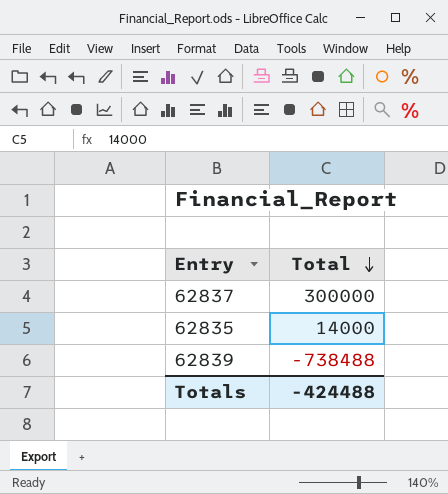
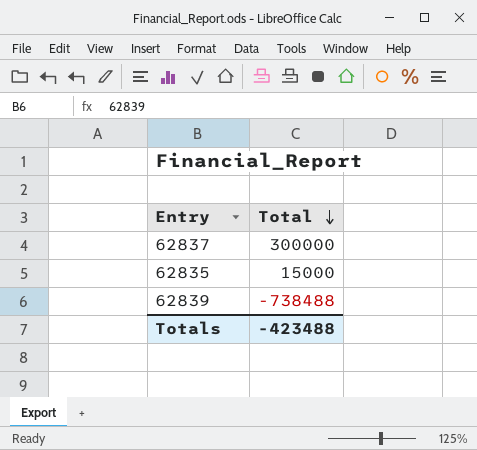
62835 | Total: 14000 -> 15000
Totals | Total: -424488 -> -423488

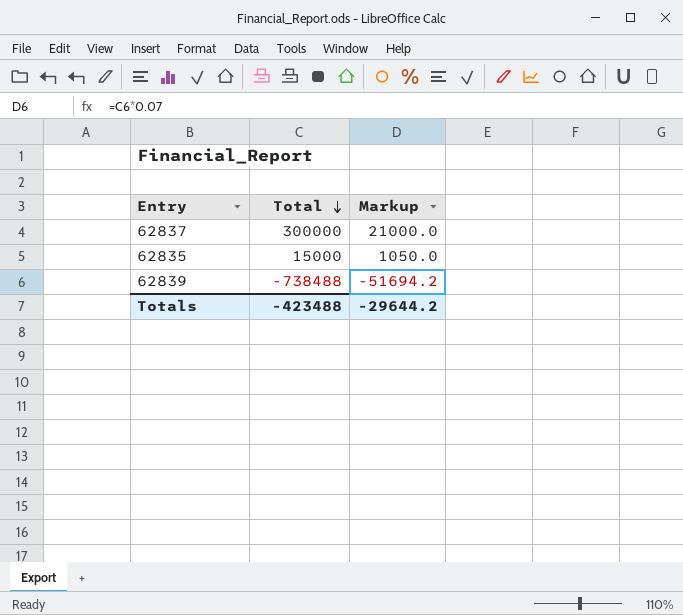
column Markup | formula: none -> [Total] * 0.07

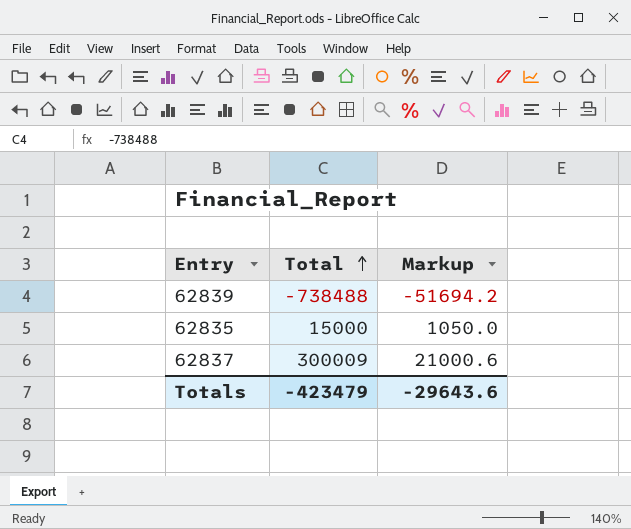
row order: Total descending -> Total ascending
62837 | Total: 300000 -> 300009
62837 | Markup: 21000.0 -> 21000.6
Totals | Total: -423488 -> -423479
Totals | Markup: -29644.2 -> -29643.6

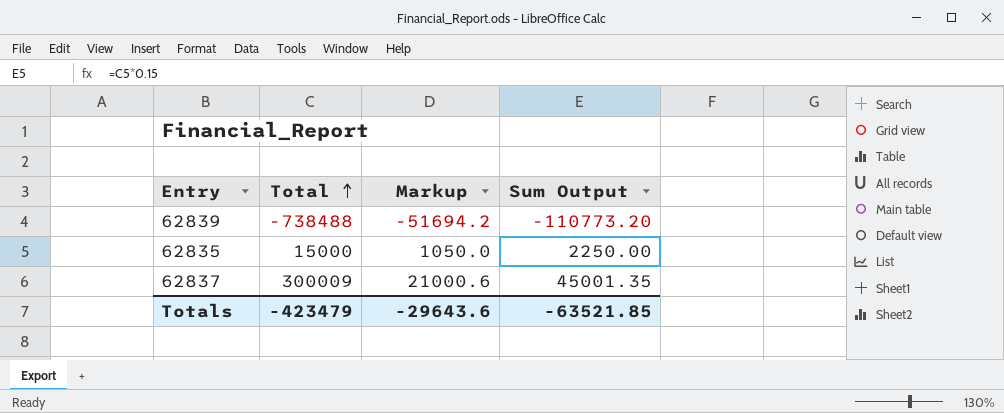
column Sum Output | formula: none -> [Total] * 0.15

